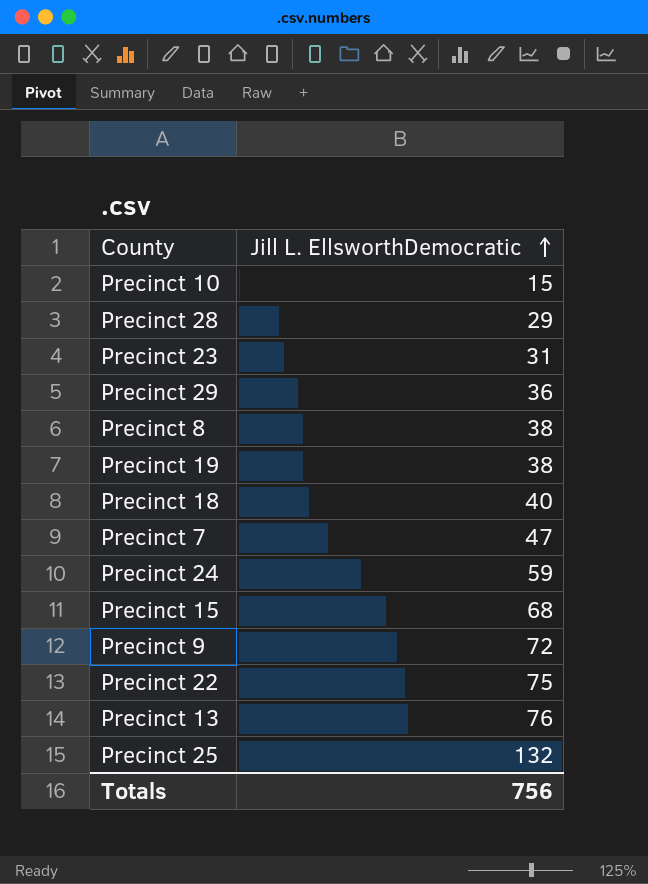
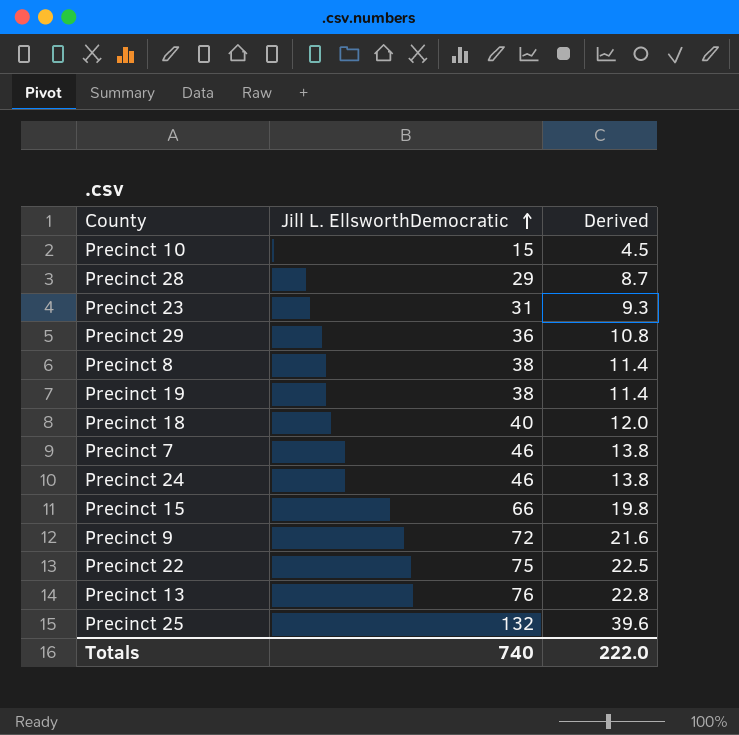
column Derived | formula: none -> [Jill L. EllsworthDemocratic] * 0.3
Precinct 7 | Jill L. EllsworthDemocratic: 47 -> 46
Precinct 24 | Jill L. EllsworthDemocratic: 59 -> 46
Precinct 15 | Jill L. EllsworthDemocratic: 68 -> 66
Totals | Jill L. EllsworthDemocratic: 756 -> 740

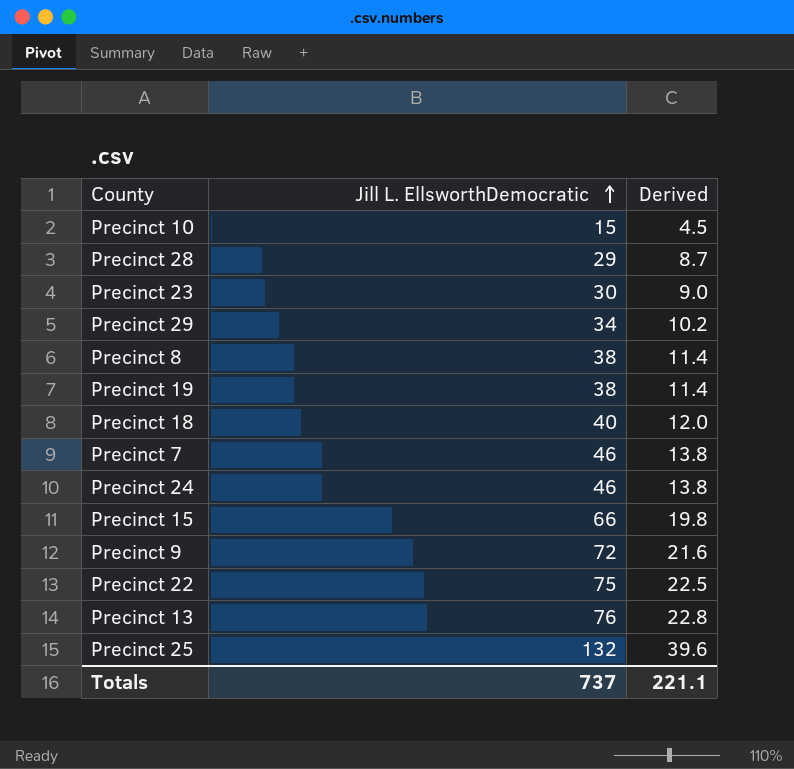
Precinct 23 | Jill L. EllsworthDemocratic: 31 -> 30
Precinct 23 | Derived: 9.3 -> 9.0
Precinct 29 | Jill L. EllsworthDemocratic: 36 -> 34
Precinct 29 | Derived: 10.8 -> 10.2
Totals | Jill L. EllsworthDemocratic: 740 -> 737
Totals | Derived: 222.0 -> 221.1

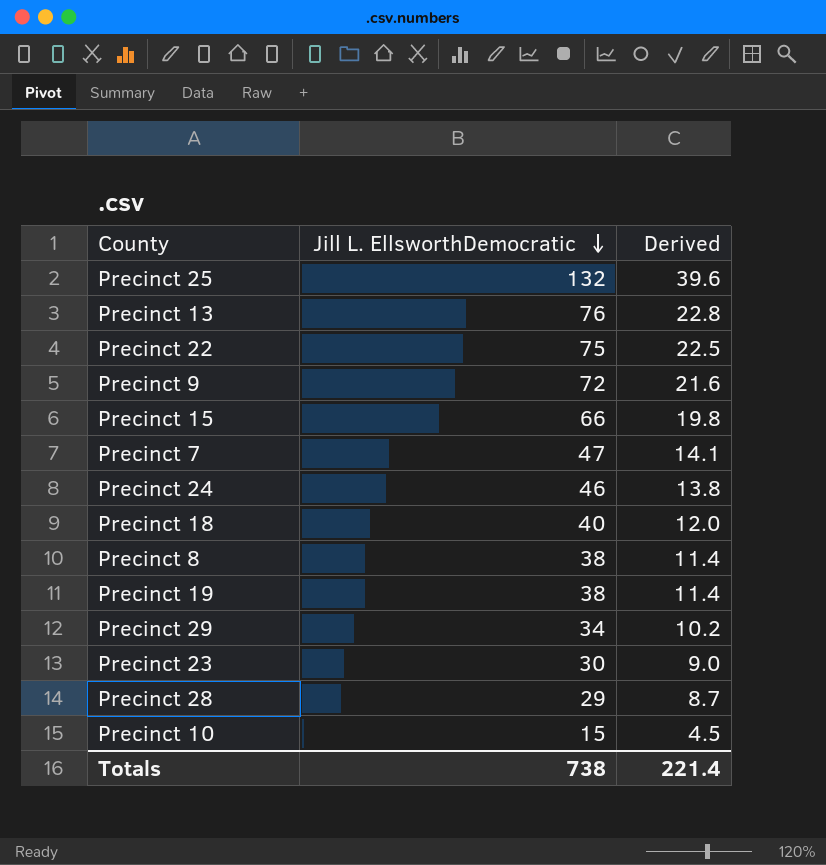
row order: Jill L. EllsworthDemocratic ascending -> Jill L. EllsworthDemocratic descending
Precinct 7 | Jill L. EllsworthDemocratic: 46 -> 47
Precinct 7 | Derived: 13.8 -> 14.1
Totals | Jill L. EllsworthDemocratic: 737 -> 738
Totals | Derived: 221.1 -> 221.4

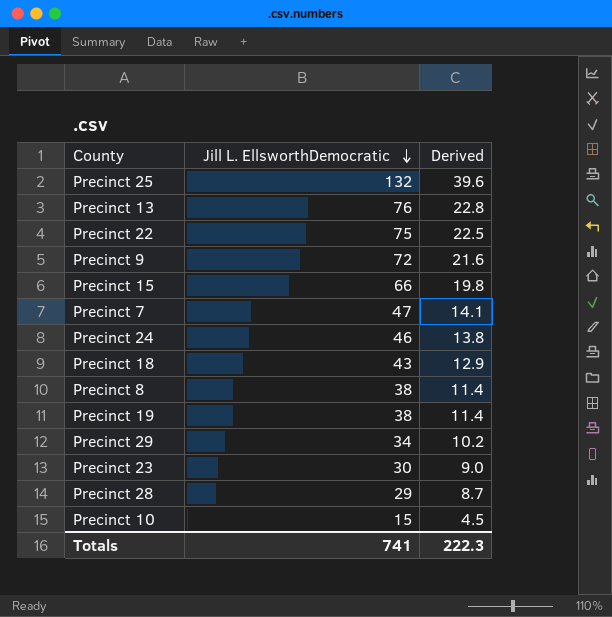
Precinct 18 | Jill L. EllsworthDemocratic: 40 -> 43
Precinct 18 | Derived: 12.0 -> 12.9
Totals | Jill L. EllsworthDemocratic: 738 -> 741
Totals | Derived: 221.4 -> 222.3

